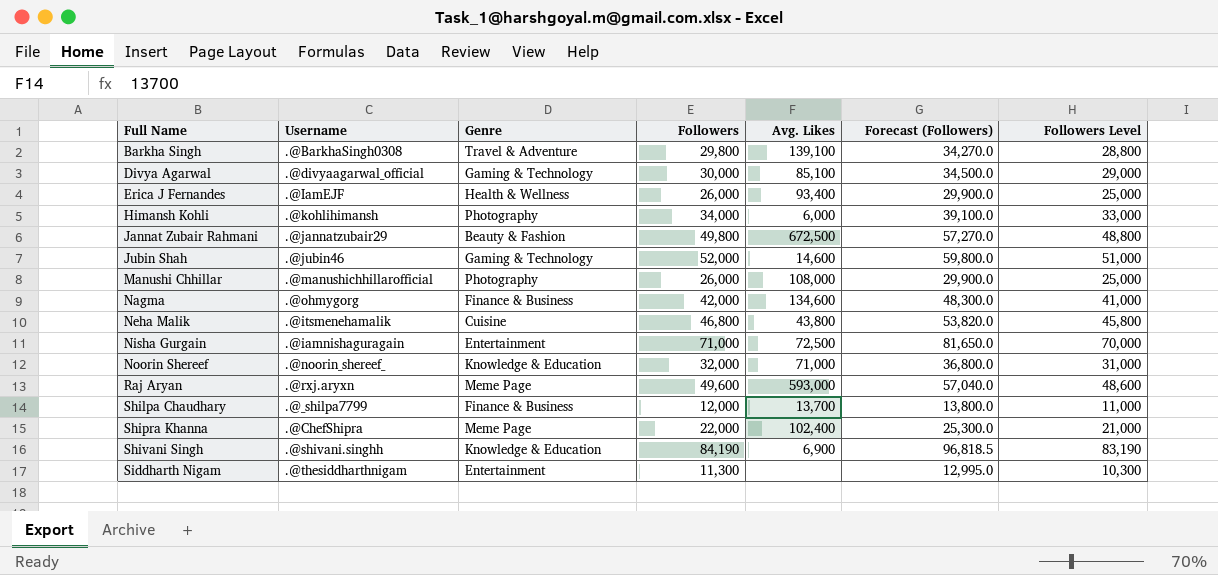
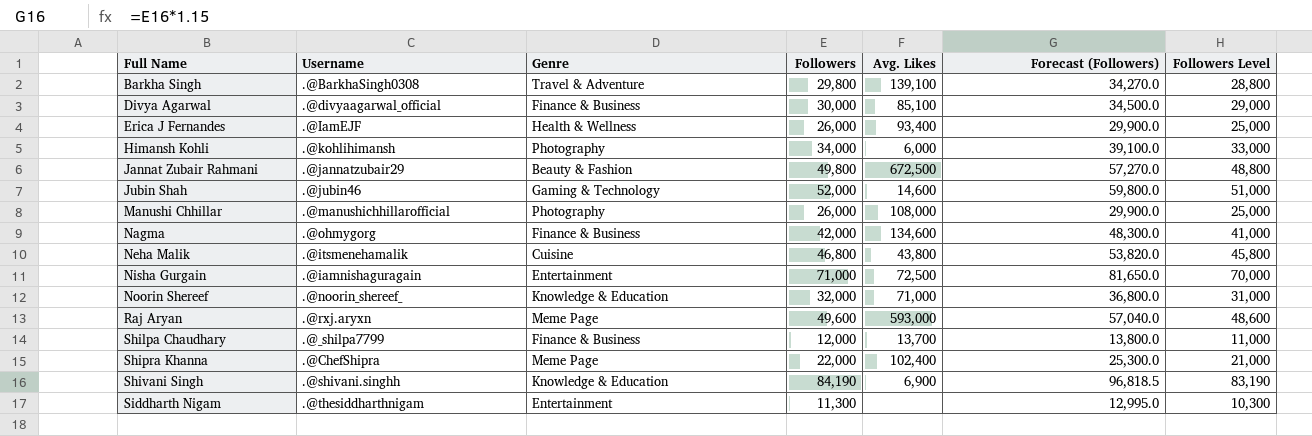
Divya Agarwal | Genre: Gaming & Technology -> Finance & Business

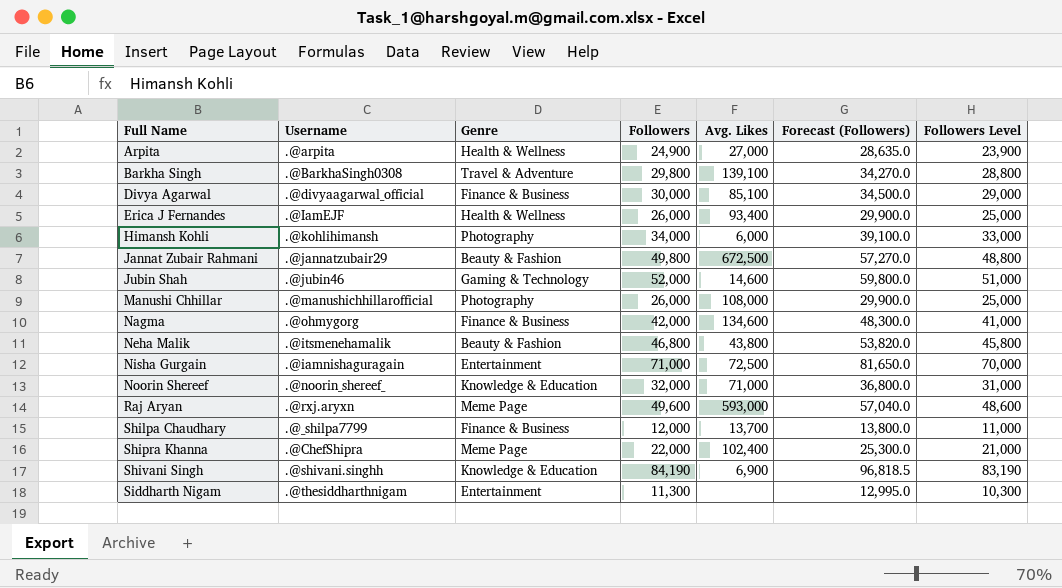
row Arpita: none -> .@arpita | Health & Wellness | 24,900 | 27,000 | 28,635.0 | 23,900
Neha Malik | Genre: Cuisine -> Beauty & Fashion

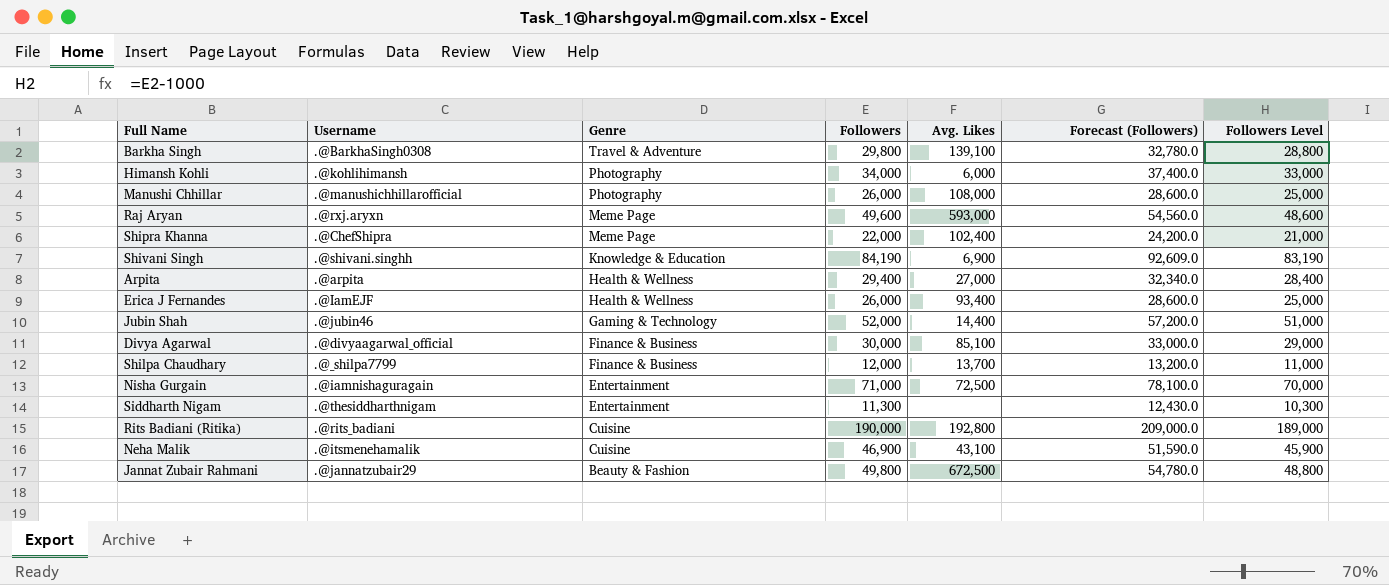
row order: Full Name ascending -> Genre descending
column Forecast (Followers) | formula: [Followers] * 1.15 -> [Followers] * 1.1
row Nagma: .@ohmygorg | Finance & Business | 42,000 | 134,600 | 48,300.0 | 41,000 -> none
row Noorin Shereef: .@noorin_shereef_ | Knowledge & Education | 32,000 | 71,000 | 36,800.0 | 31,000 -> none
Arpita | Followers: 24,900 -> 29,400
Arpita | Followers Level: 23,900 -> 28,400
Jubin Shah | Avg. Likes: 14,600 -> 14,400
row Rits Badiani (Ritika): none -> .@rits_badiani | Cuisine | 190,000 | 192,800 | 209,000.0 | 189,000
Neha Malik | Genre: Beauty & Fashion -> Cuisine
Neha Malik | Followers: 46,800 -> 46,900
Neha Malik | Avg. Likes: 43,800 -> 43,100
Neha Malik | Followers Level: 45,800 -> 45,900

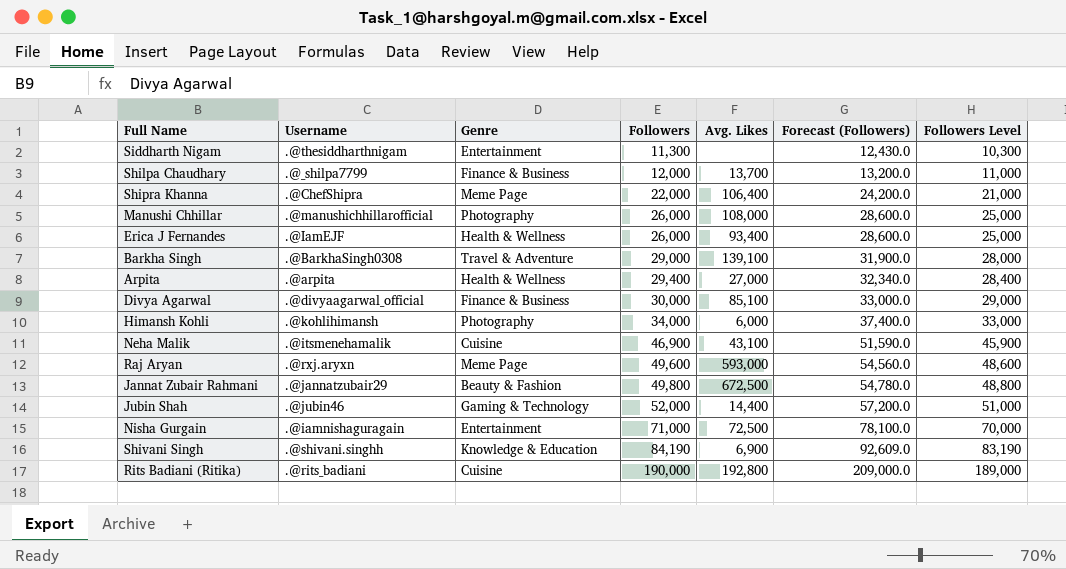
row order: Genre descending -> Followers ascending
Shipra Khanna | Avg. Likes: 102,400 -> 106,400
Barkha Singh | Followers: 29,800 -> 29,000
Barkha Singh | Forecast (Followers): 32,780.0 -> 31,900.0
Barkha Singh | Followers Level: 28,800 -> 28,000

